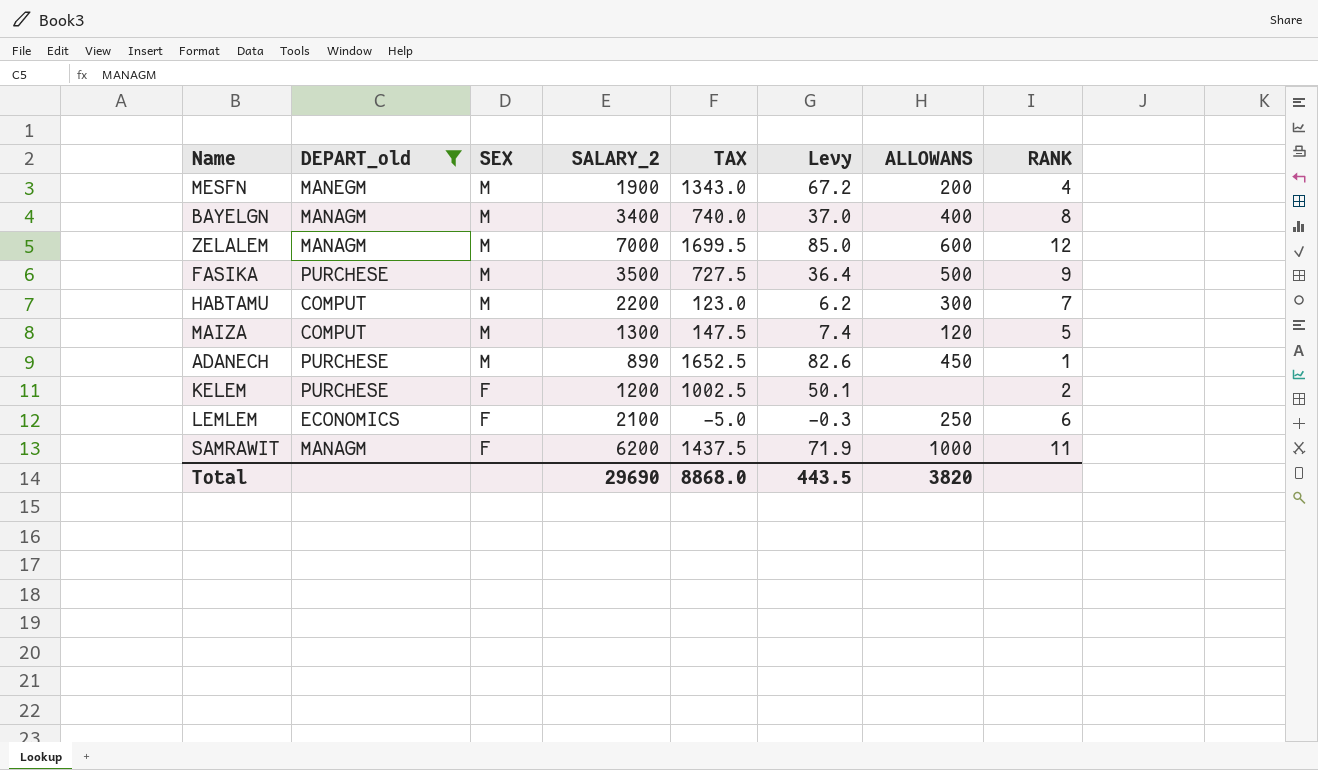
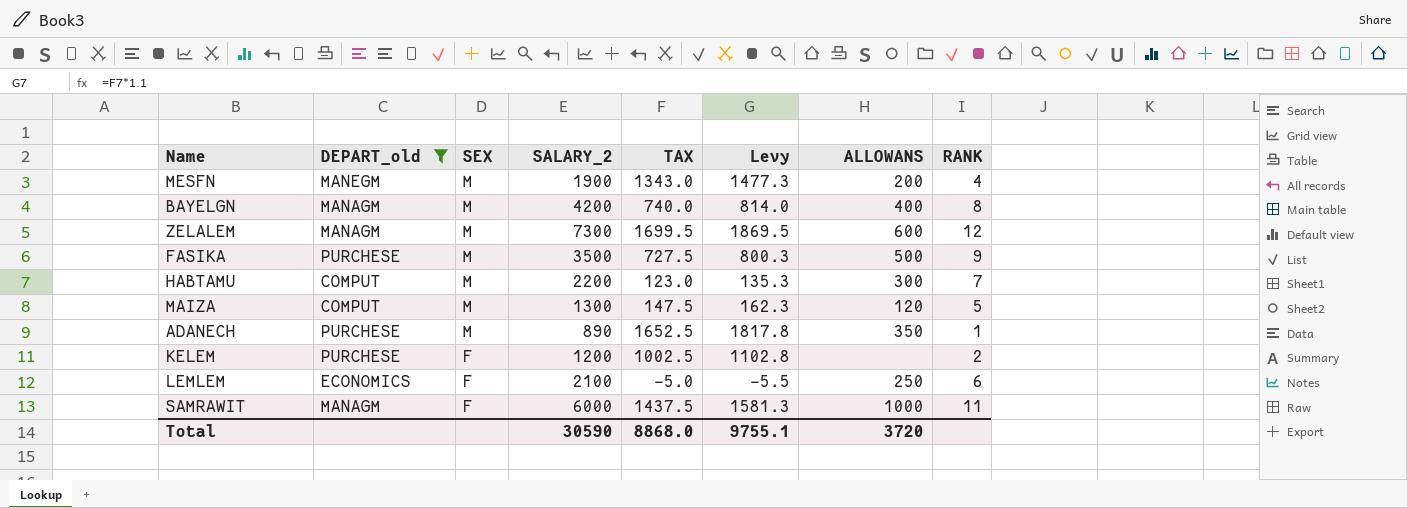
column Levy | formula: [TAX] * 0.05 -> [TAX] * 1.1
BAYELGN | SALARY_2: 3400 -> 4200
ZELALEM | SALARY_2: 7000 -> 7300
ADANECH | ALLOWANS: 450 -> 350
SAMRAWIT | SALARY_2: 6200 -> 6000
Total | SALARY_2: 29690 -> 30590
Total | Levy: 443.5 -> 9755.1
Total | ALLOWANS: 3820 -> 3720

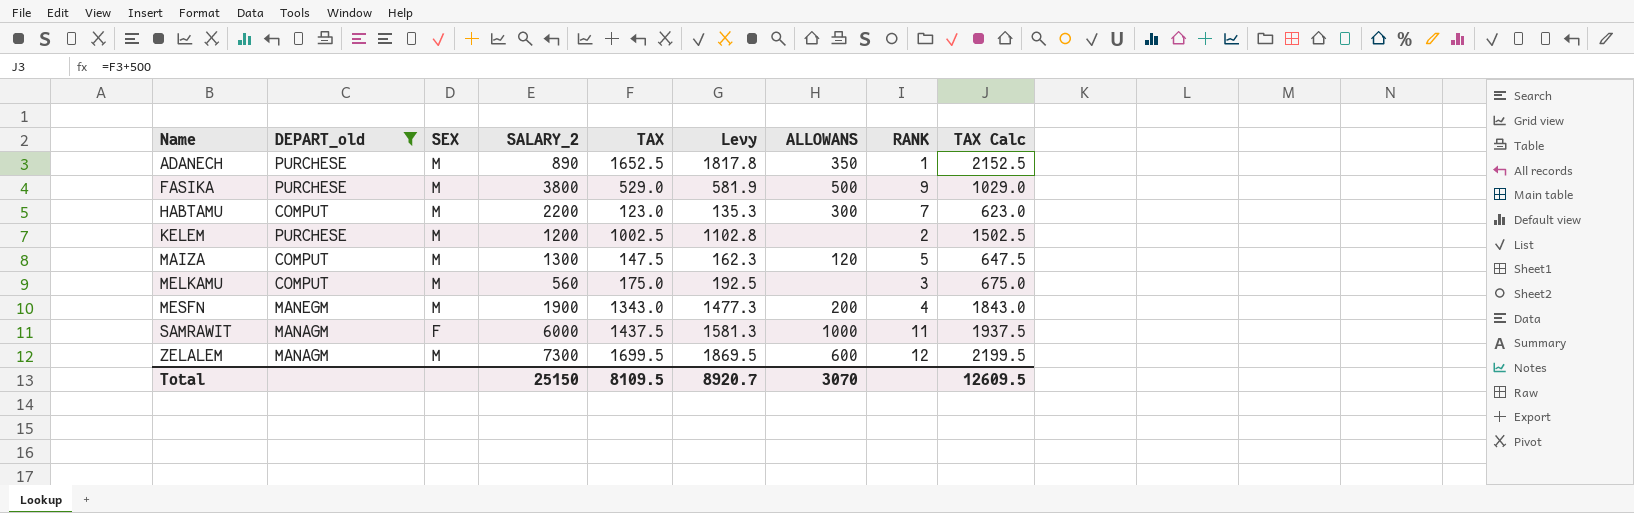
row order: SEX descending -> Name ascending
column TAX Calc | formula: none -> [TAX] + 500
row BAYELGN: MANAGM | M | 4200 | 740.0 | 814.0 | 400 | 8 -> none
row LEMLEM: ECONOMICS | F | 2100 | -5.0 | -5.5 | 250 | 6 -> none
FASIKA | SALARY_2: 3500 -> 3800
FASIKA | TAX: 727.5 -> 529.0
FASIKA | Levy: 800.3 -> 581.9
KELEM | SEX: F -> M
row MELKAMU: none -> COMPUT | M | 560 | 175.0 | 192.5 | none | 3 | 675.0
Total | SALARY_2: 30590 -> 25150
Total | TAX: 8868.0 -> 8109.5
Total | Levy: 9755.1 -> 8920.7
Total | ALLOWANS: 3720 -> 3070

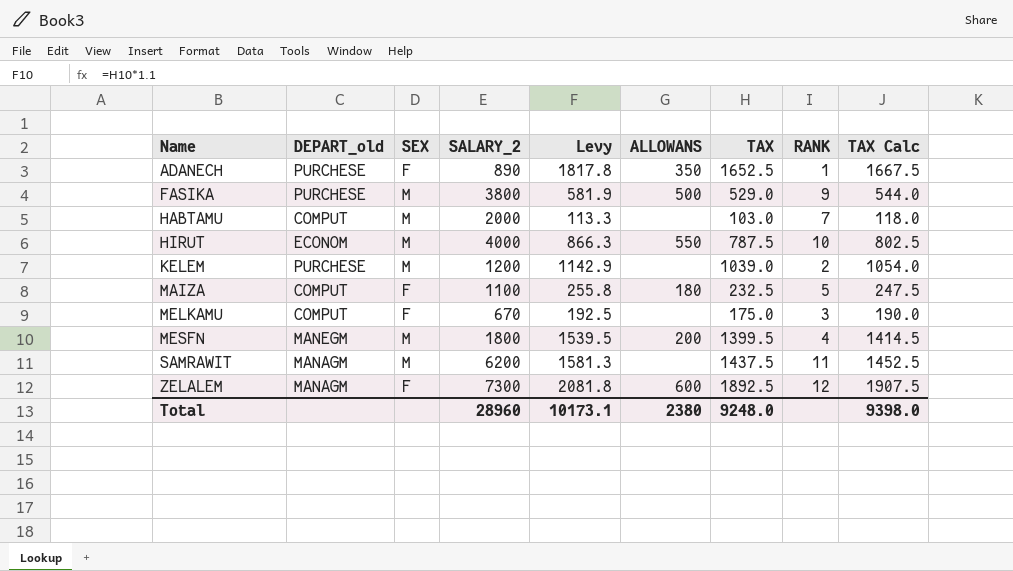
filter: DEPART_old != ECONOM -> none
column TAX | position: 5 -> 7
column TAX Calc | formula: [TAX] + 500 -> [TAX] + 15
ADANECH | SEX: M -> F
HABTAMU | SALARY_2: 2200 -> 2000
HABTAMU | Levy: 135.3 -> 113.3
HABTAMU | ALLOWANS: 300 -> none
HABTAMU | TAX: 123.0 -> 103.0
KELEM | Levy: 1102.8 -> 1142.9
KELEM | TAX: 1002.5 -> 1039.0
MAIZA | SEX: M -> F
MAIZA | SALARY_2: 1300 -> 1100
MAIZA | Levy: 162.3 -> 255.8
MAIZA | ALLOWANS: 120 -> 180
MAIZA | TAX: 147.5 -> 232.5
MELKAMU | SEX: M -> F
MELKAMU | SALARY_2: 560 -> 670
MESFN | SALARY_2: 1900 -> 1800
MESFN | Levy: 1477.3 -> 1539.5
MESFN | TAX: 1343.0 -> 1399.5
SAMRAWIT | SEX: F -> M
SAMRAWIT | SALARY_2: 6000 -> 6200
SAMRAWIT | ALLOWANS: 1000 -> none
ZELALEM | SEX: M -> F
ZELALEM | Levy: 1869.5 -> 2081.8
ZELALEM | TAX: 1699.5 -> 1892.5
Total | SALARY_2: 25150 -> 28960
Total | Levy: 8920.7 -> 10173.1
Total | ALLOWANS: 3070 -> 2380
Total | TAX: 8109.5 -> 9248.0
Total | TAX Calc: 12609.5 -> 9398.0

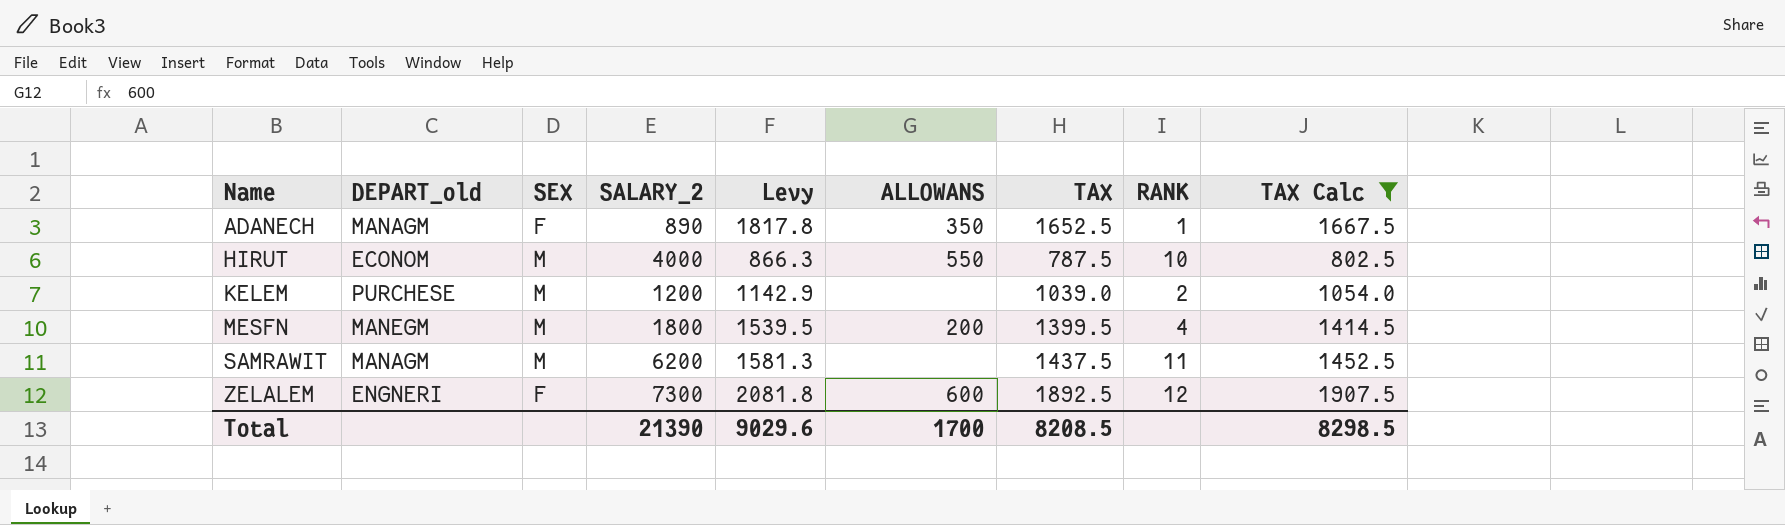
filter: none -> TAX Calc >= 802.5
ADANECH | DEPART_old: PURCHESE -> MANAGM
ZELALEM | DEPART_old: MANAGM -> ENGNERI
Total | SALARY_2: 28960 -> 21390
Total | Levy: 10173.1 -> 9029.6
Total | ALLOWANS: 2380 -> 1700
Total | TAX: 9248.0 -> 8208.5
Total | TAX Calc: 9398.0 -> 8298.5

